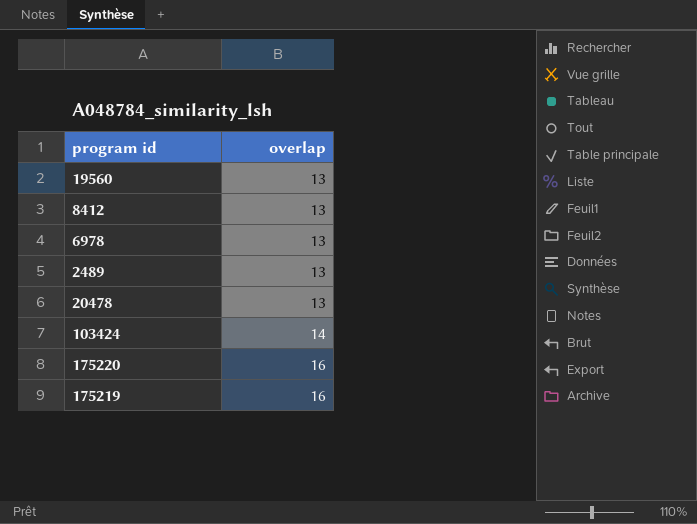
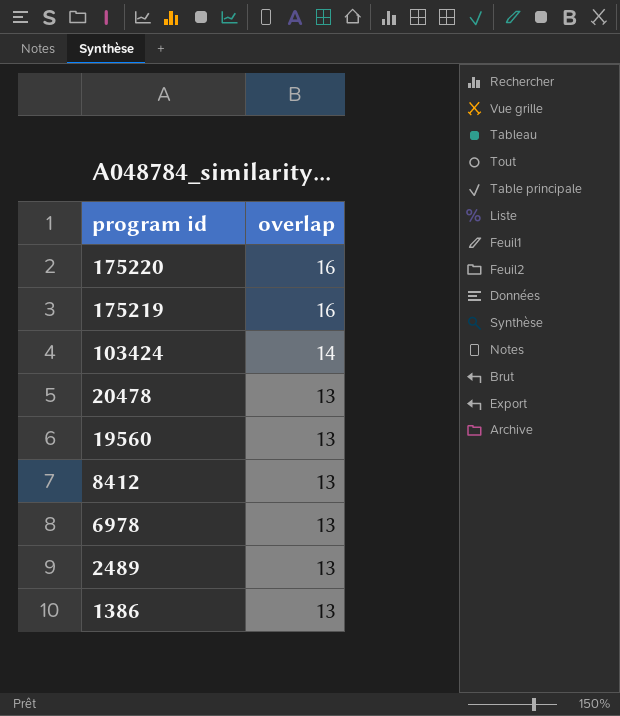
row order: overlap ascending -> program id descending
row 1386: none -> 13

